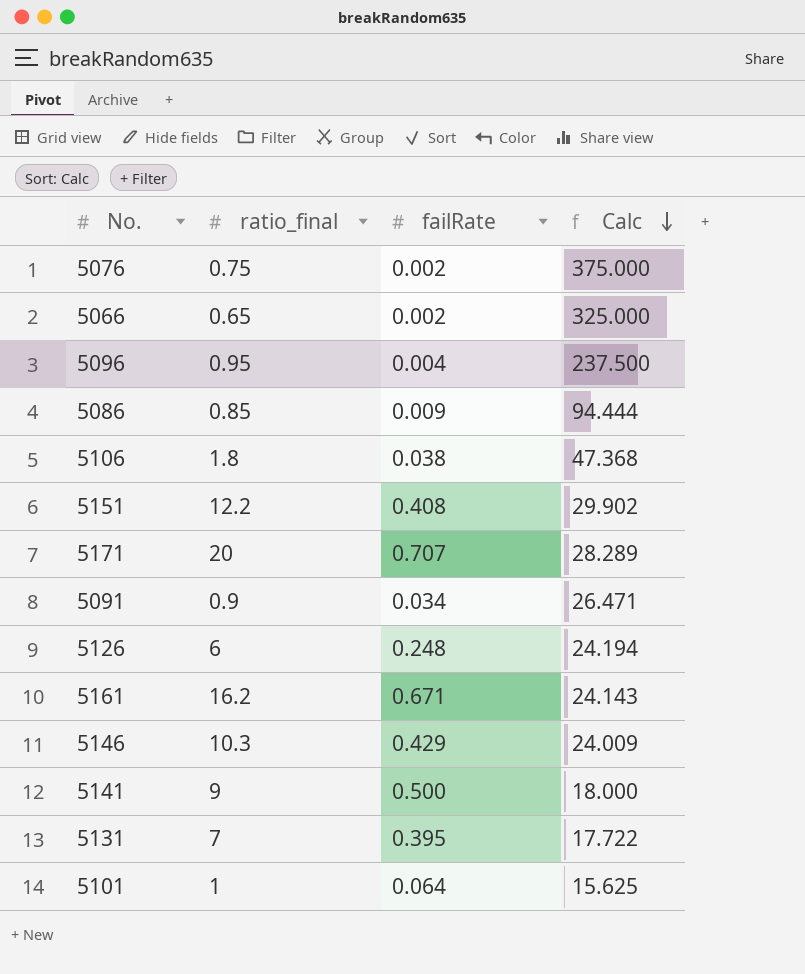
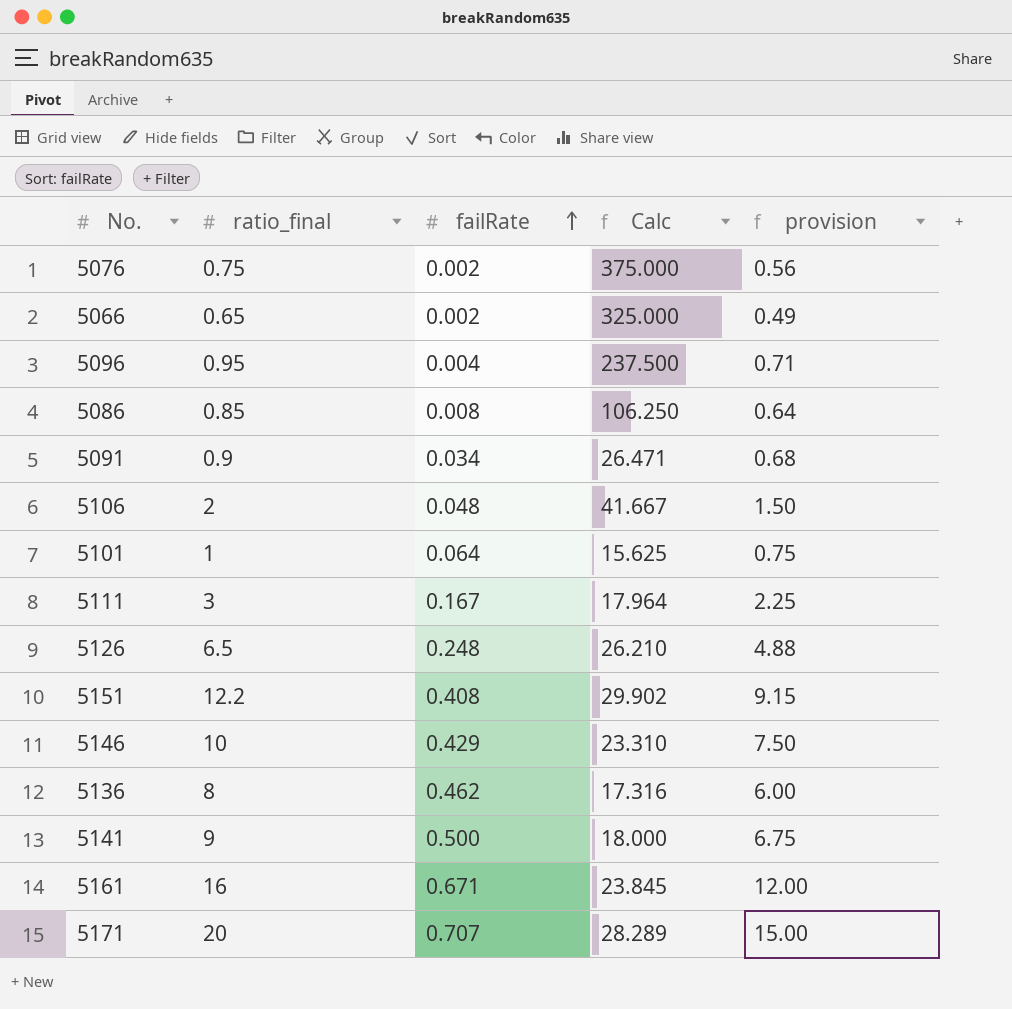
row order: Calc descending -> failRate ascending
column provision | formula: none -> [ratio_final] * 0.75
row 5131: 7 | 0.395 | 17.722 -> none
5086 | failRate: 0.009 -> 0.008
5086 | Calc: 94.444 -> 106.250
5106 | ratio_final: 1.8 -> 2
5106 | failRate: 0.038 -> 0.048
5106 | Calc: 47.368 -> 41.667
row 5111: none -> 3 | 0.167 | 17.964 | 2.25
5126 | ratio_final: 6 -> 6.5
5126 | Calc: 24.194 -> 26.210
5146 | ratio_final: 10.3 -> 10
5146 | Calc: 24.009 -> 23.310
row 5136: none -> 8 | 0.462 | 17.316 | 6.00
5161 | ratio_final: 16.2 -> 16
5161 | Calc: 24.143 -> 23.845

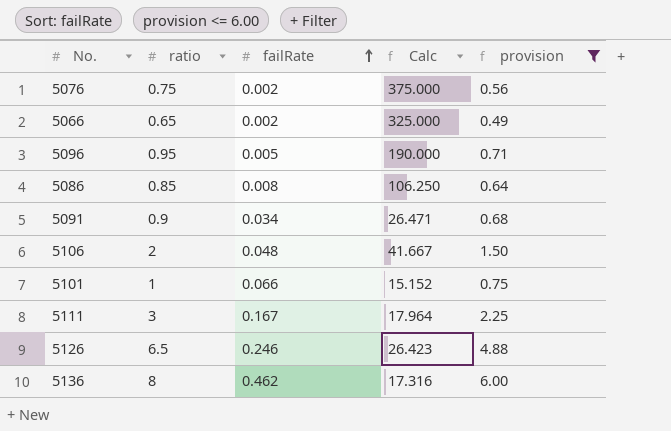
filter: none -> provision <= 6.00
column name: ratio_final -> ratio
5096 | failRate: 0.004 -> 0.005
5096 | Calc: 237.500 -> 190.000
5101 | failRate: 0.064 -> 0.066
5101 | Calc: 15.625 -> 15.152
5126 | failRate: 0.248 -> 0.246
5126 | Calc: 26.210 -> 26.423

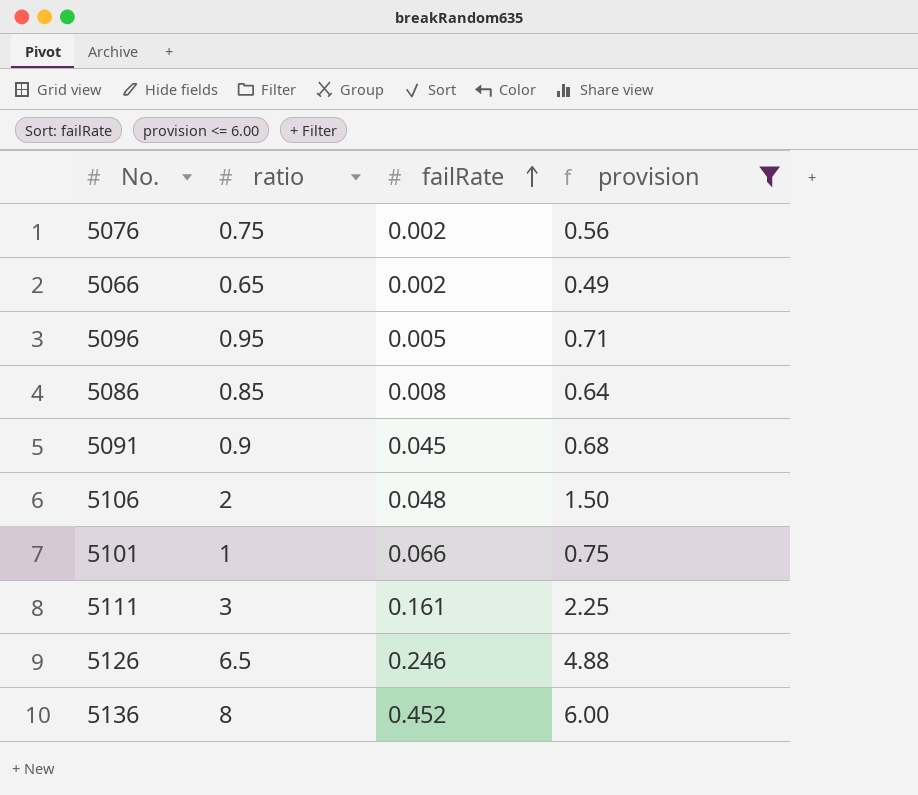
column Calc | formula: [ratio] / [failRate] -> none
5091 | failRate: 0.034 -> 0.045
5111 | failRate: 0.167 -> 0.161
5136 | failRate: 0.462 -> 0.452

